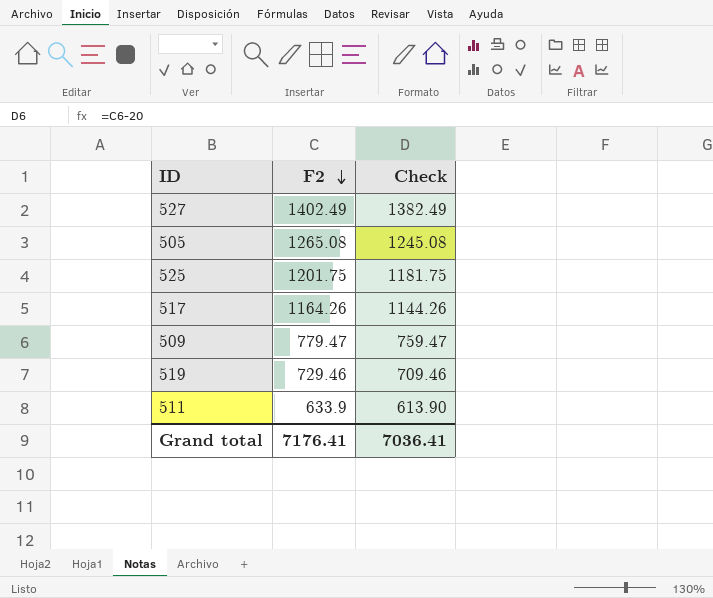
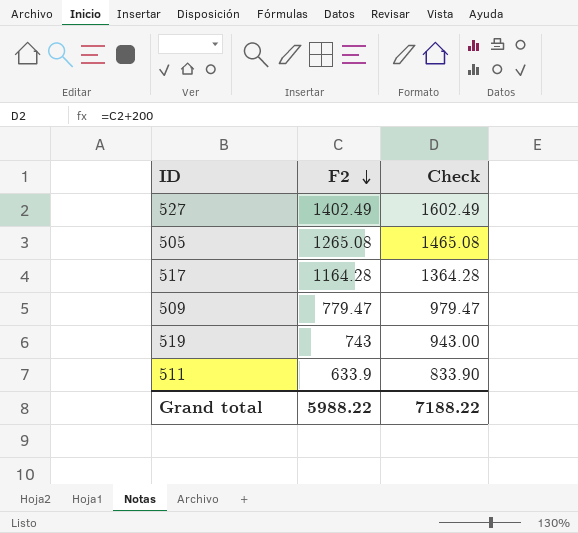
column Check | formula: [F2] - 20 -> [F2] + 200
row 525: 1201.75 | 1181.75 -> none
517 | F2: 1164.26 -> 1164.28
519 | F2: 729.46 -> 743
Grand total | F2: 7176.41 -> 5988.22
Grand total | Check: 7036.41 -> 7188.22

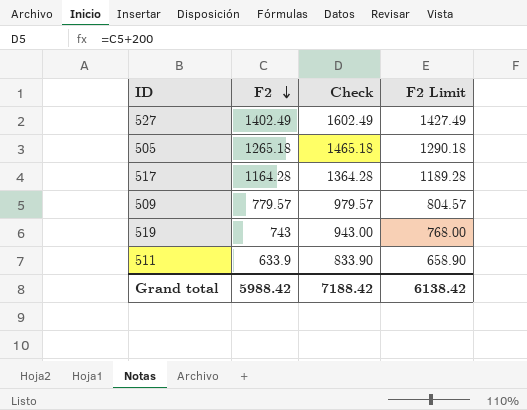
column F2 Limit | formula: none -> [F2] + 25
505 | F2: 1265.08 -> 1265.18
505 | Check: 1465.08 -> 1465.18
509 | F2: 779.47 -> 779.57
509 | Check: 979.47 -> 979.57
Grand total | F2: 5988.22 -> 5988.42
Grand total | Check: 7188.22 -> 7188.42

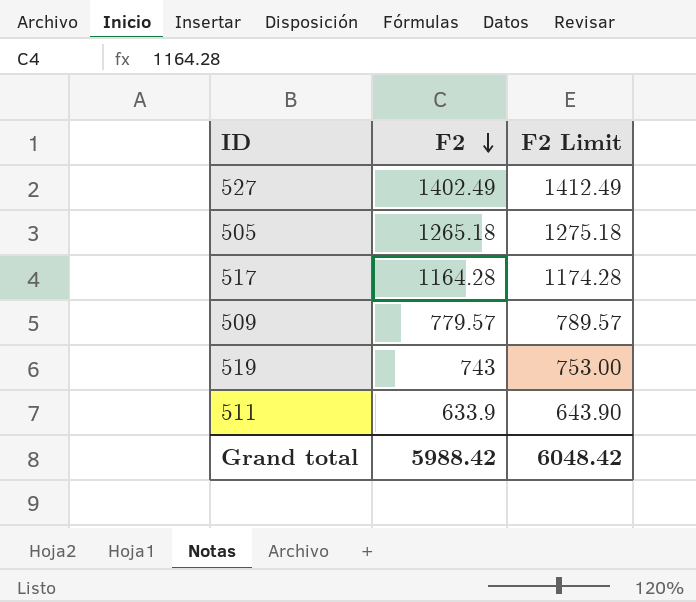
column Check | formula: [F2] + 200 -> none
column F2 Limit | formula: [F2] + 25 -> [F2] + 10
Grand total | F2 Limit: 6138.42 -> 6048.42

